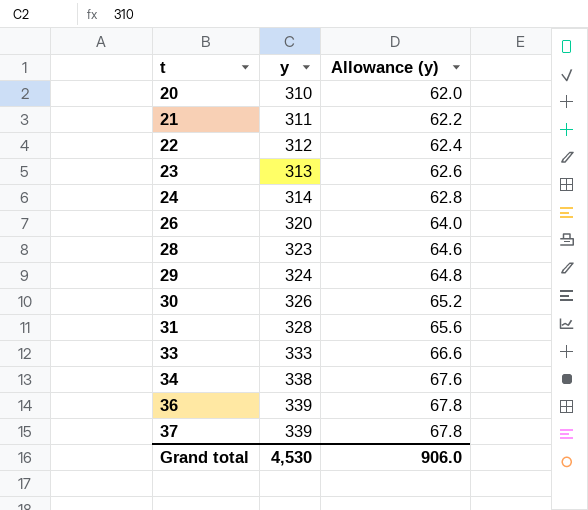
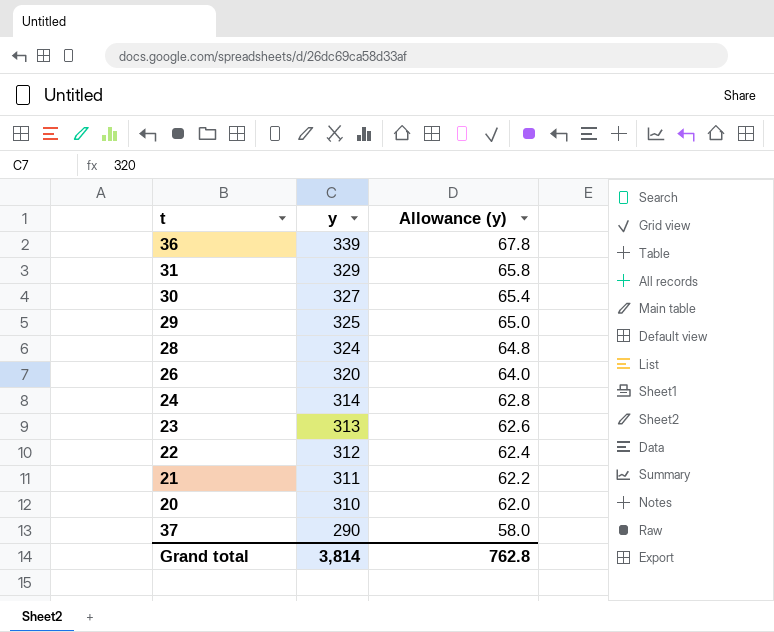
row order: t ascending -> y descending
row 33: 333 | 66.6 -> none
row 34: 338 | 67.6 -> none
31 | y: 328 -> 329
31 | Allowance (y): 65.6 -> 65.8
30 | y: 326 -> 327
30 | Allowance (y): 65.2 -> 65.4
29 | y: 324 -> 325
29 | Allowance (y): 64.8 -> 65.0
28 | y: 323 -> 324
28 | Allowance (y): 64.6 -> 64.8
37 | y: 339 -> 290
37 | Allowance (y): 67.8 -> 58.0
Grand total | y: 4,530 -> 3,814
Grand total | Allowance (y): 906.0 -> 762.8

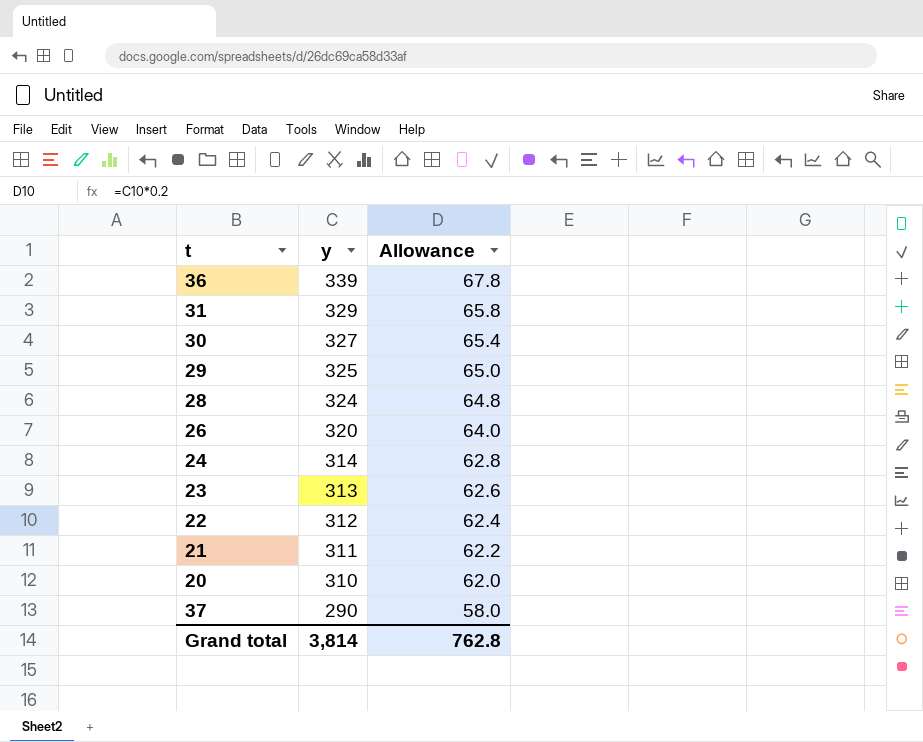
column name: Allowance (y) -> Allowance

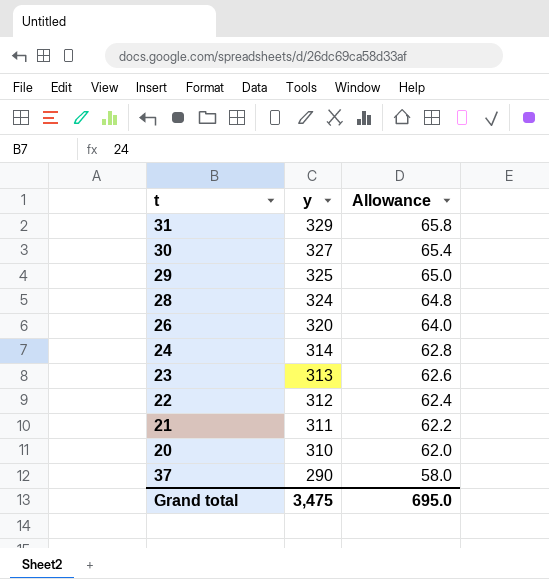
row 36: 339 | 67.8 -> none
Grand total | y: 3,814 -> 3,475
Grand total | Allowance: 762.8 -> 695.0

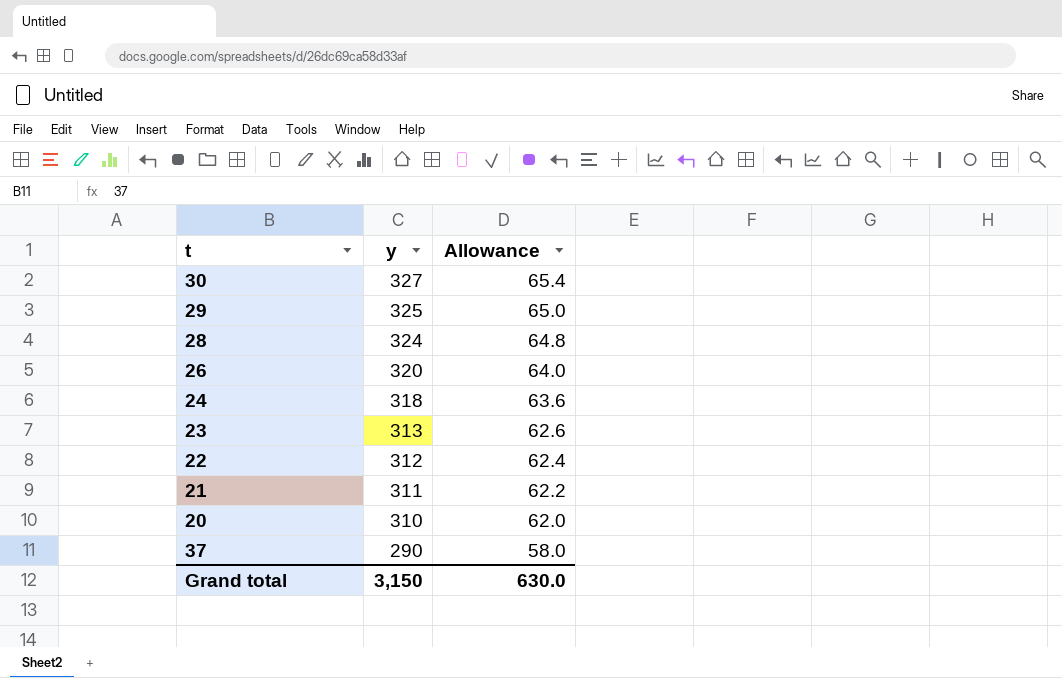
row 31: 329 | 65.8 -> none
24 | y: 314 -> 318
24 | Allowance: 62.8 -> 63.6
Grand total | y: 3,475 -> 3,150
Grand total | Allowance: 695.0 -> 630.0

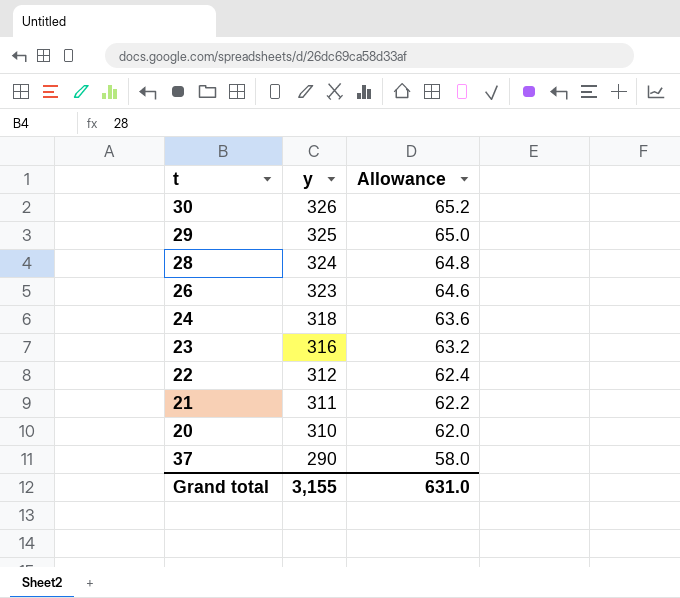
30 | y: 327 -> 326
30 | Allowance: 65.4 -> 65.2
26 | y: 320 -> 323
26 | Allowance: 64.0 -> 64.6
23 | y: 313 -> 316
23 | Allowance: 62.6 -> 63.2
Grand total | y: 3,150 -> 3,155
Grand total | Allowance: 630.0 -> 631.0

